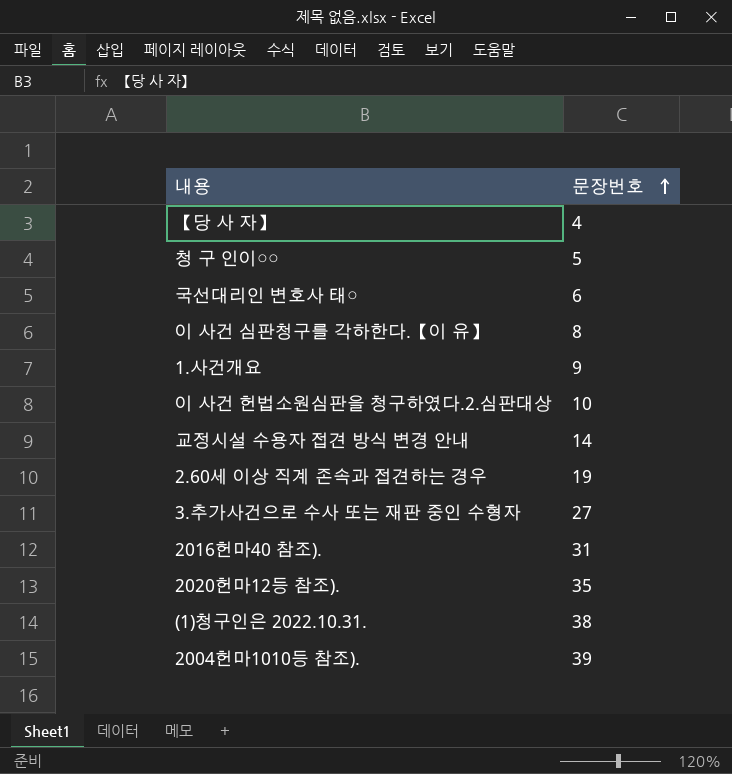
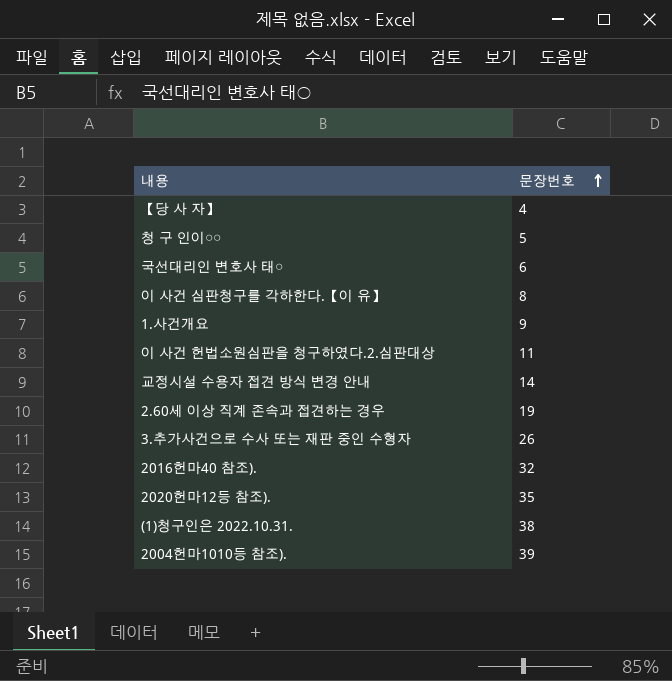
이 사건 헌법소원심판을 청구하였다.2.심판대상 | 문장번호: 10 -> 11
3.추가사건으로 수사 또는 재판 중인 수형자 | 문장번호: 27 -> 26
2016헌마40 참조). | 문장번호: 31 -> 32

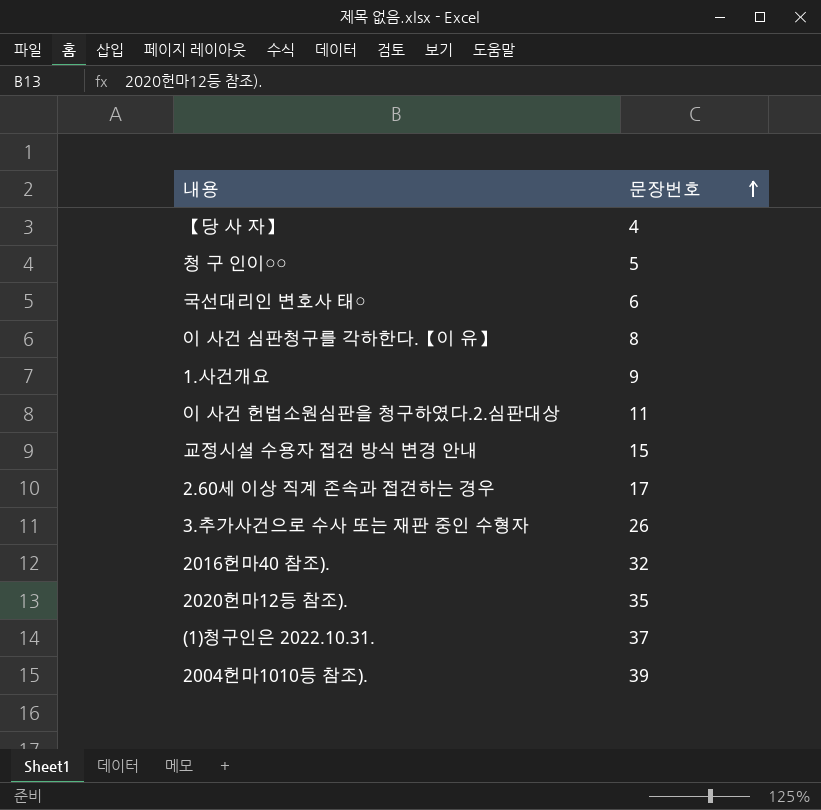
교정시설 수용자 접견 방식 변경 안내 | 문장번호: 14 -> 15
2.60세 이상 직계 존속과 접견하는 경우 | 문장번호: 19 -> 17
(1)청구인은 2022.10.31. | 문장번호: 38 -> 37

